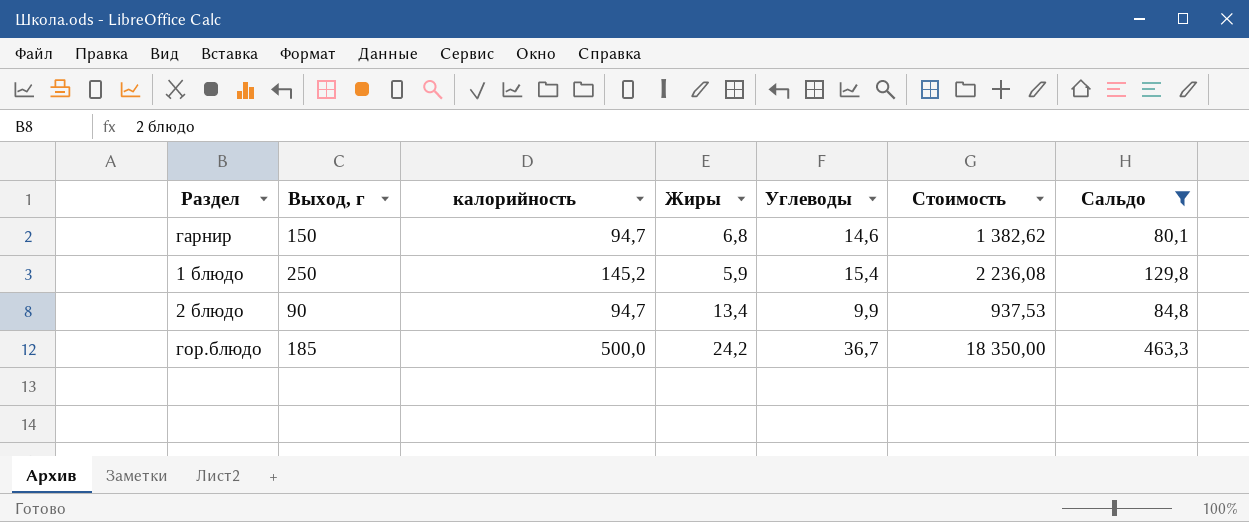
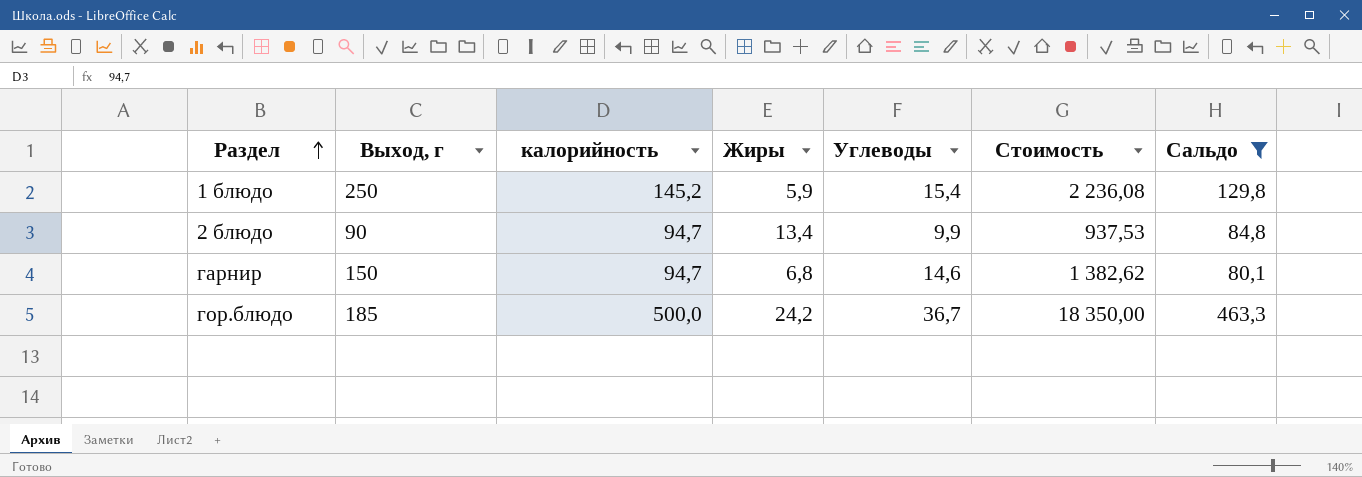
row order: none -> Раздел ascending

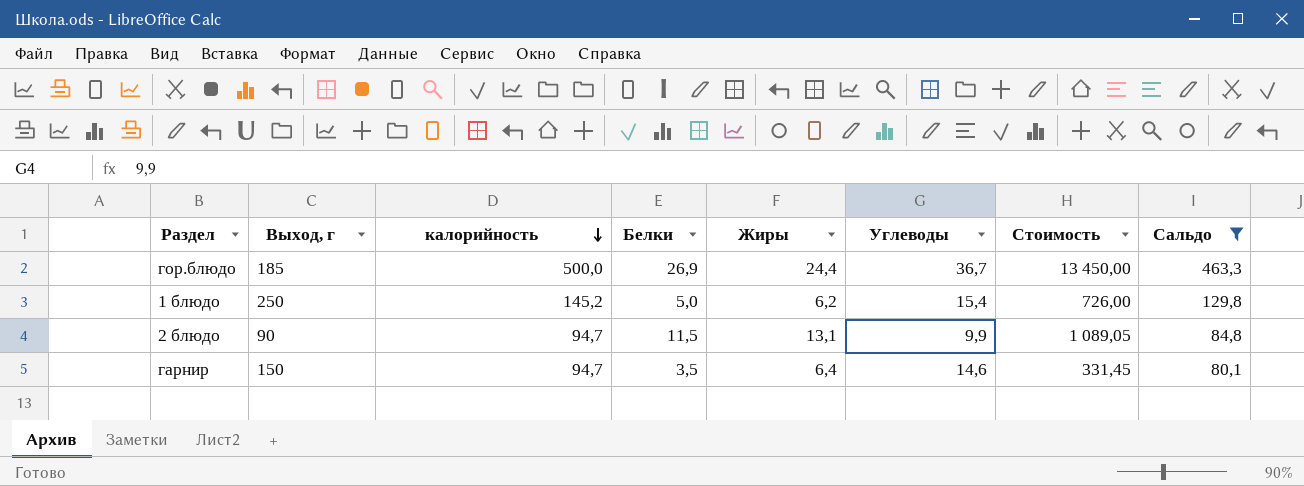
row order: Раздел ascending -> калорийность descending
column Белки | position: none -> 4
column Стоимость | formula: [калорийность] * [Углеводы] -> [калорийность] * [Белки]
гор.блюдо | Жиры: 24,2 -> 24,4
1 блюдо | Жиры: 5,9 -> 6,2
2 блюдо | Жиры: 13,4 -> 13,1
гарнир | Жиры: 6,8 -> 6,4

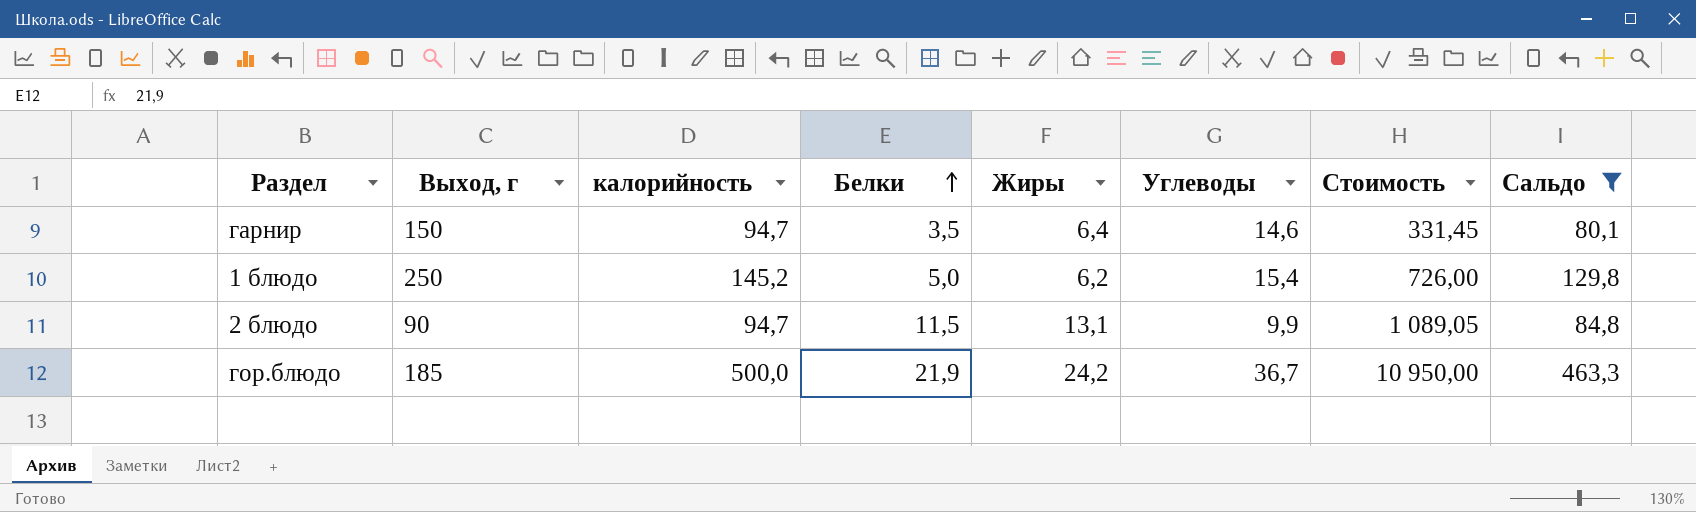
row order: калорийность descending -> Белки ascending
гор.блюдо | Белки: 26,9 -> 21,9
гор.блюдо | Жиры: 24,4 -> 24,2
гор.блюдо | Стоимость: 13 450,00 -> 10 950,00

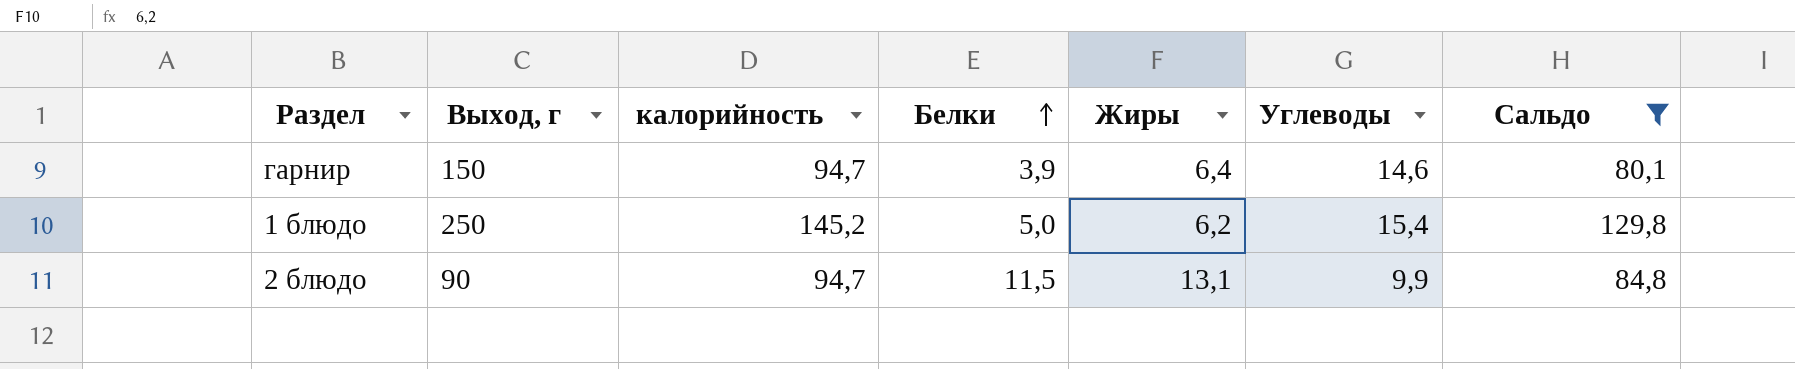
column Стоимость | formula: [калорийность] * [Белки] -> none
row гор.блюдо: 185 | 500,0 | 21,9 | 24,2 | 36,7 | 10 950,00 | 463,3 -> none
гарнир | Белки: 3,5 -> 3,9

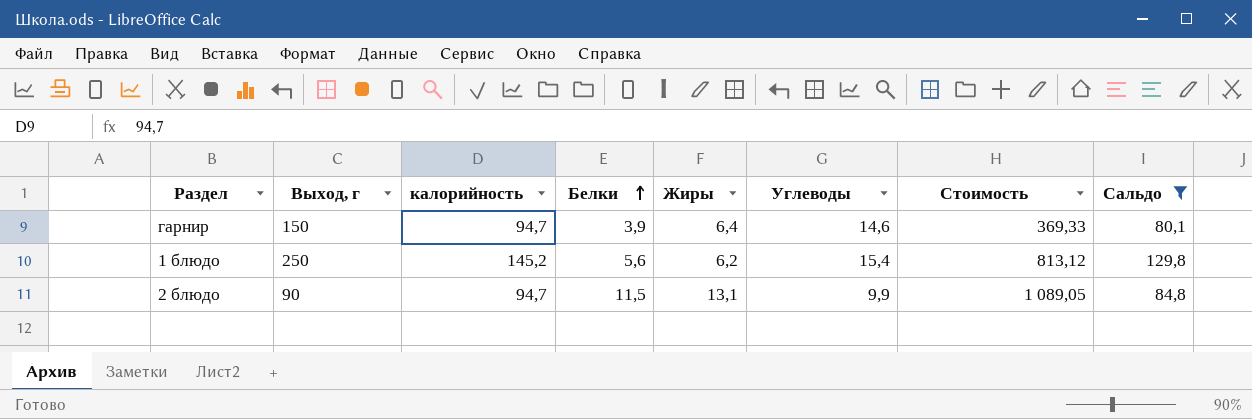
column Стоимость | formula: none -> [калорийность] * [Белки]
1 блюдо | Белки: 5,0 -> 5,6

